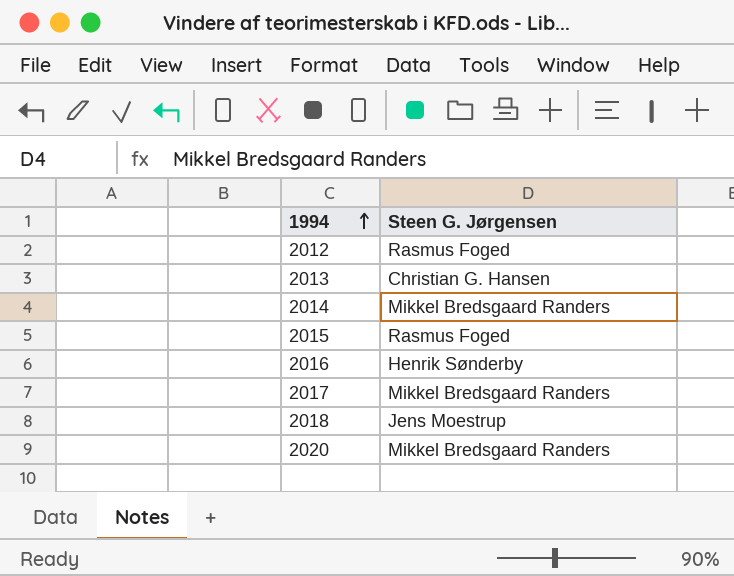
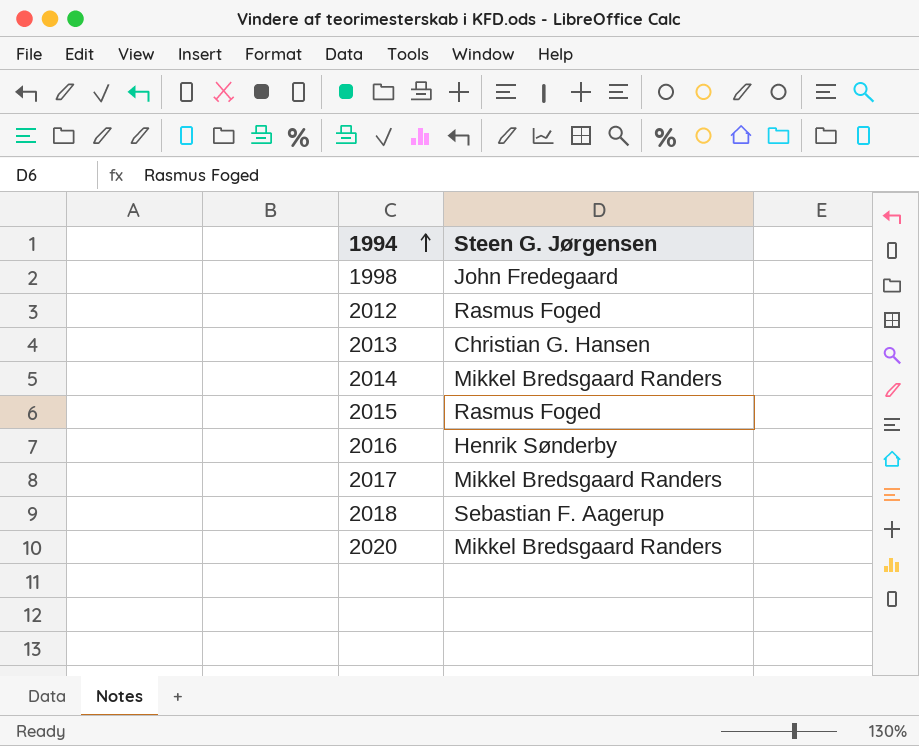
row 1998: none -> John Fredegaard
2018 | Steen G. Jørgensen: Jens Moestrup -> Sebastian F. Aagerup

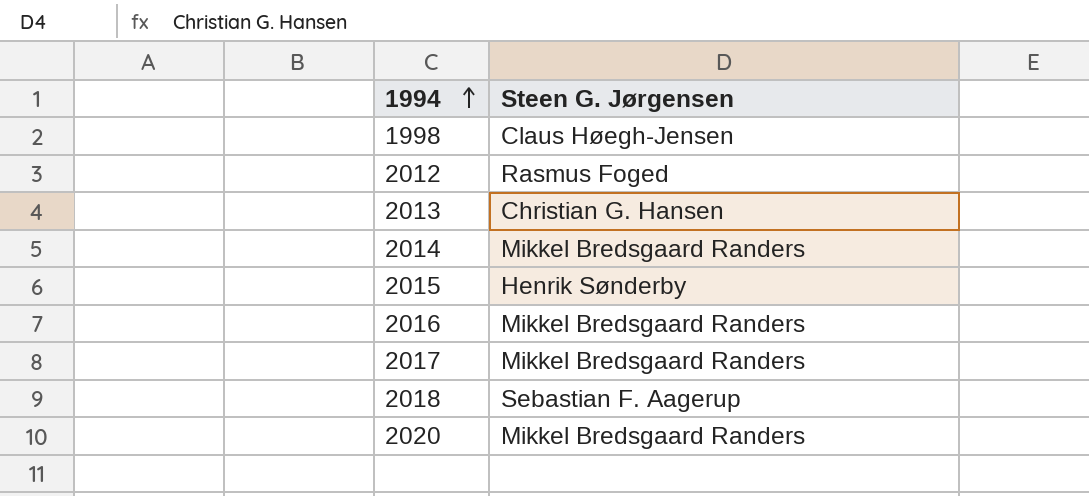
1998 | Steen G. Jørgensen: John Fredegaard -> Claus Høegh-Jensen
2015 | Steen G. Jørgensen: Rasmus Foged -> Henrik Sønderby
2016 | Steen G. Jørgensen: Henrik Sønderby -> Mikkel Bredsgaard Randers

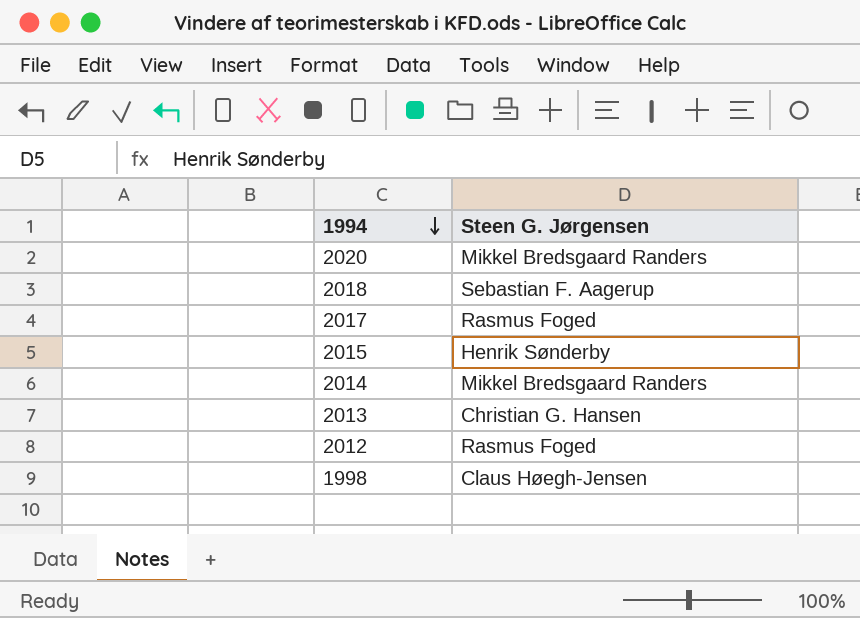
row order: 1994 ascending -> 1994 descending
row 2016: Mikkel Bredsgaard Randers -> none
2017 | Steen G. Jørgensen: Mikkel Bredsgaard Randers -> Rasmus Foged

